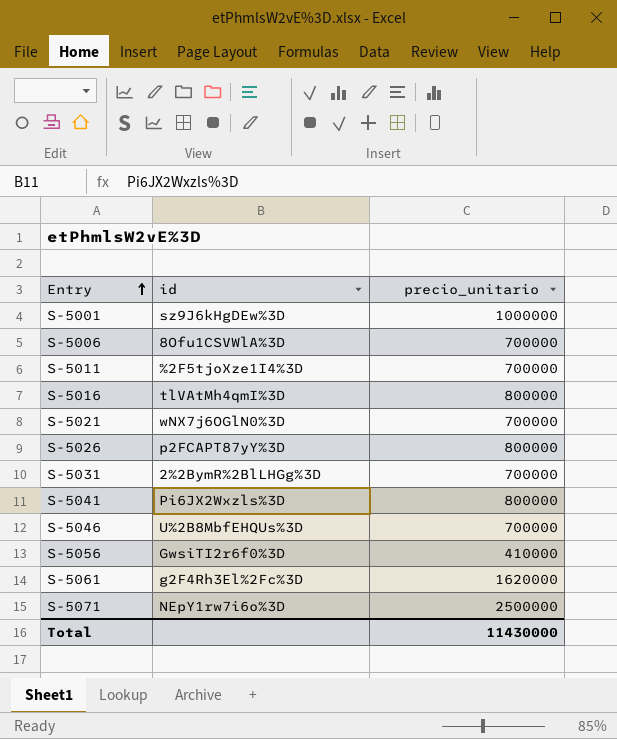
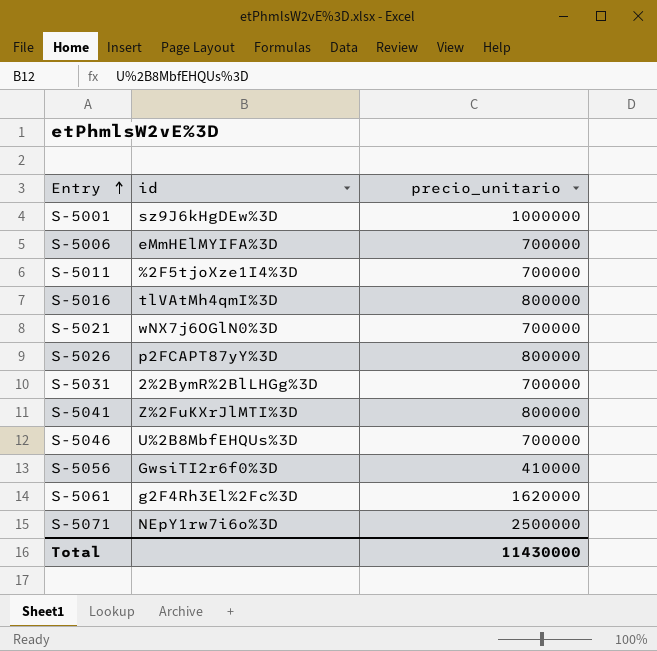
S-5006 | id: 8Ofu1CSVWlA%3D -> eMmHElMYIFA%3D
S-5041 | id: Pi6JX2Wxzls%3D -> Z%2FuKXrJlMTI%3D

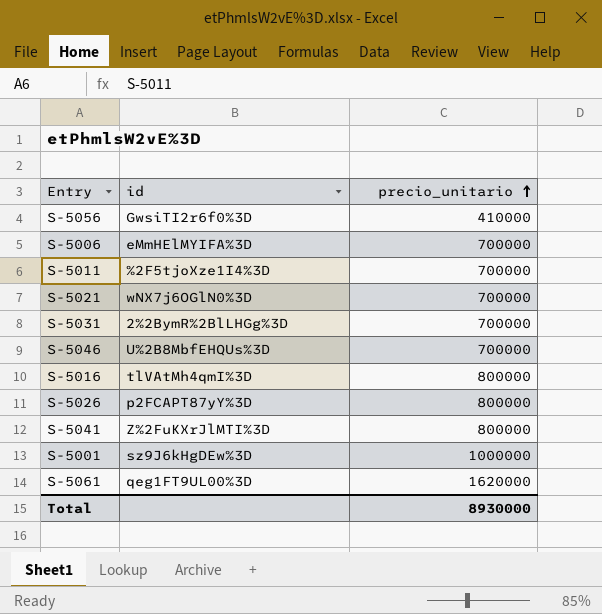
row order: Entry ascending -> precio_unitario ascending
row S-5071: NEpY1rw7i6o%3D | 2500000 -> none
S-5061 | id: g2F4Rh3El%2Fc%3D -> qeg1FT9UL00%3D
Total | precio_unitario: 11430000 -> 8930000

